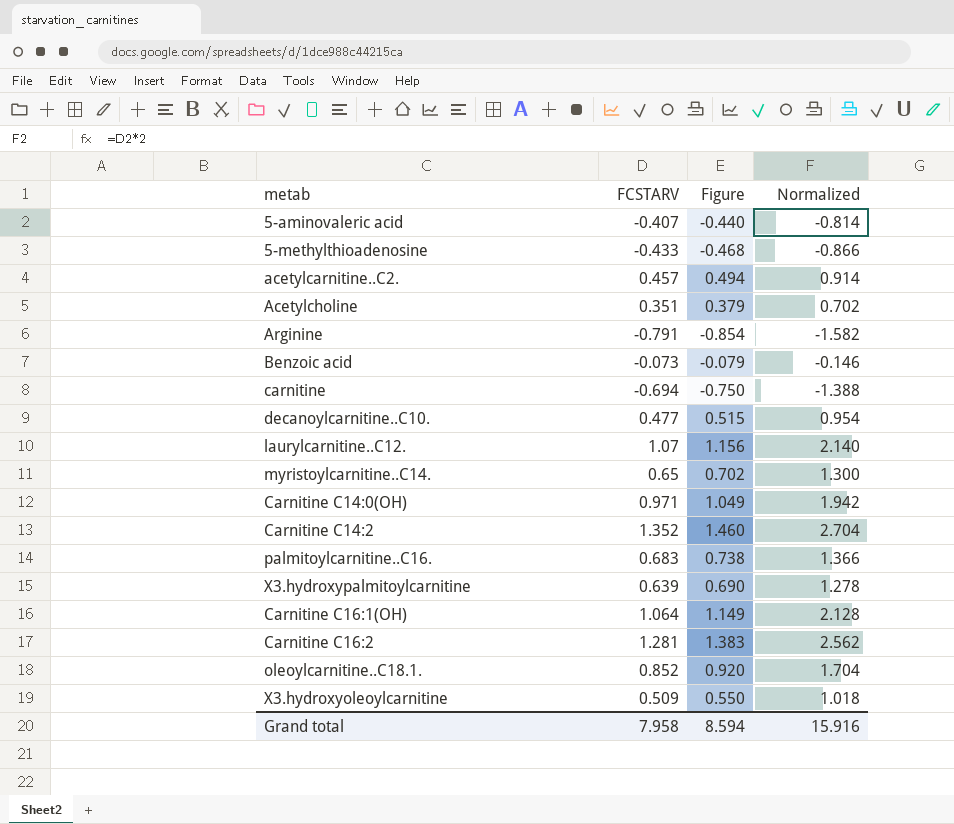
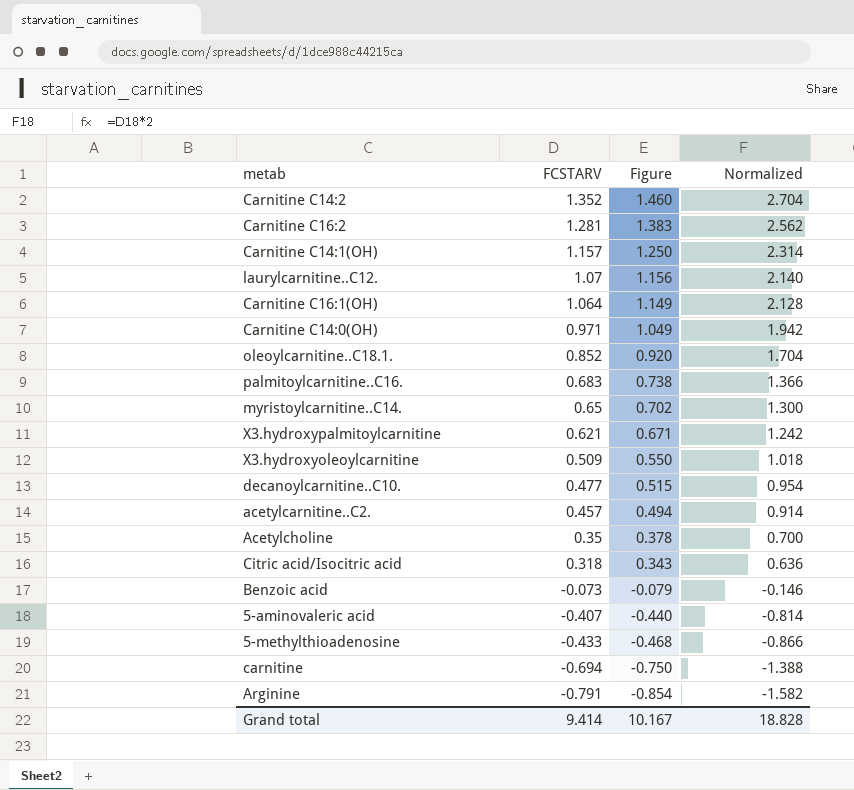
row order: none -> FCSTARV descending
row Carnitine C14:1(OH): none -> 1.157 | 1.250 | 2.314
X3.hydroxypalmitoylcarnitine | FCSTARV: 0.639 -> 0.621
X3.hydroxypalmitoylcarnitine | Figure: 0.690 -> 0.671
X3.hydroxypalmitoylcarnitine | Normalized: 1.278 -> 1.242
Acetylcholine | FCSTARV: 0.351 -> 0.35
Acetylcholine | Figure: 0.379 -> 0.378
Acetylcholine | Normalized: 0.702 -> 0.700
row Citric acid/Isocitric acid: none -> 0.318 | 0.343 | 0.636
Grand total | FCSTARV: 7.958 -> 9.414
Grand total | Figure: 8.594 -> 10.167
Grand total | Normalized: 15.916 -> 18.828

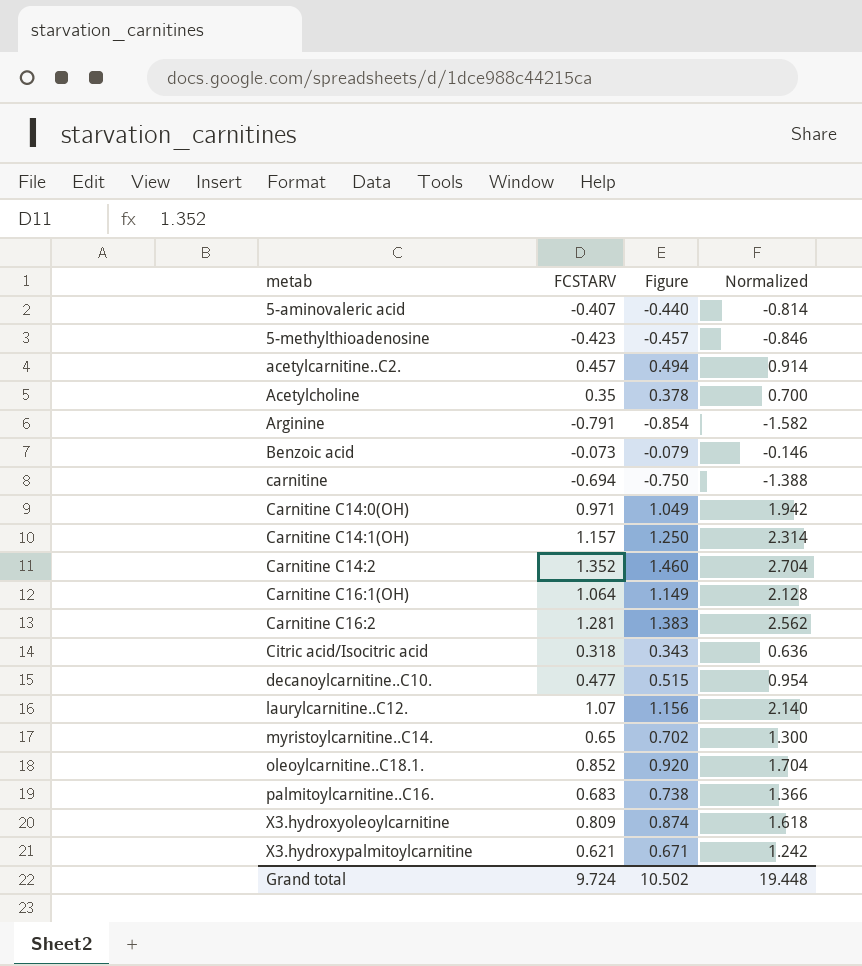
row order: FCSTARV descending -> metab ascending
5-methylthioadenosine | FCSTARV: -0.433 -> -0.423
5-methylthioadenosine | Figure: -0.468 -> -0.457
5-methylthioadenosine | Normalized: -0.866 -> -0.846
X3.hydroxyoleoylcarnitine | FCSTARV: 0.509 -> 0.809
X3.hydroxyoleoylcarnitine | Figure: 0.550 -> 0.874
X3.hydroxyoleoylcarnitine | Normalized: 1.018 -> 1.618
Grand total | FCSTARV: 9.414 -> 9.724
Grand total | Figure: 10.167 -> 10.502
Grand total | Normalized: 18.828 -> 19.448

